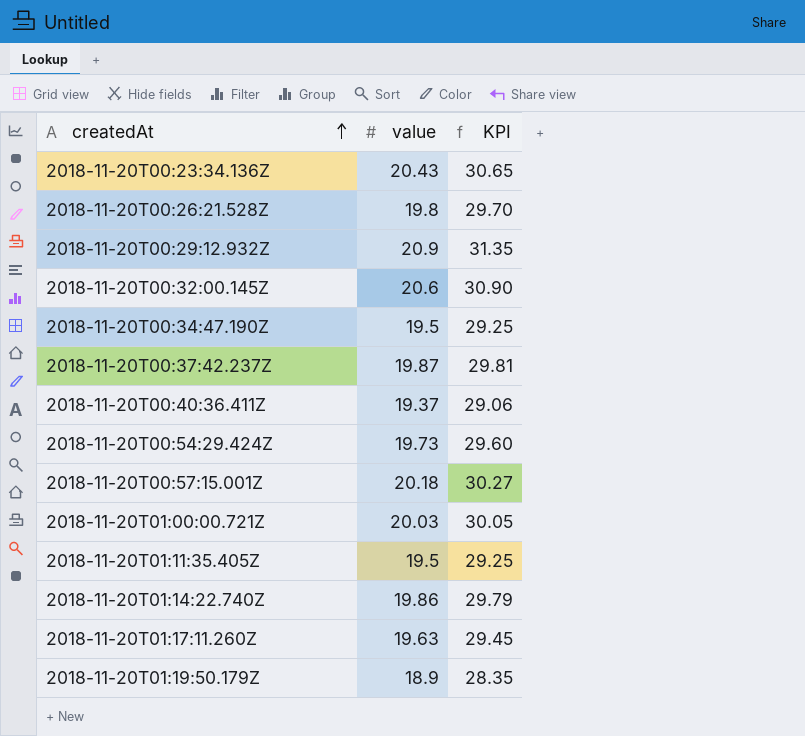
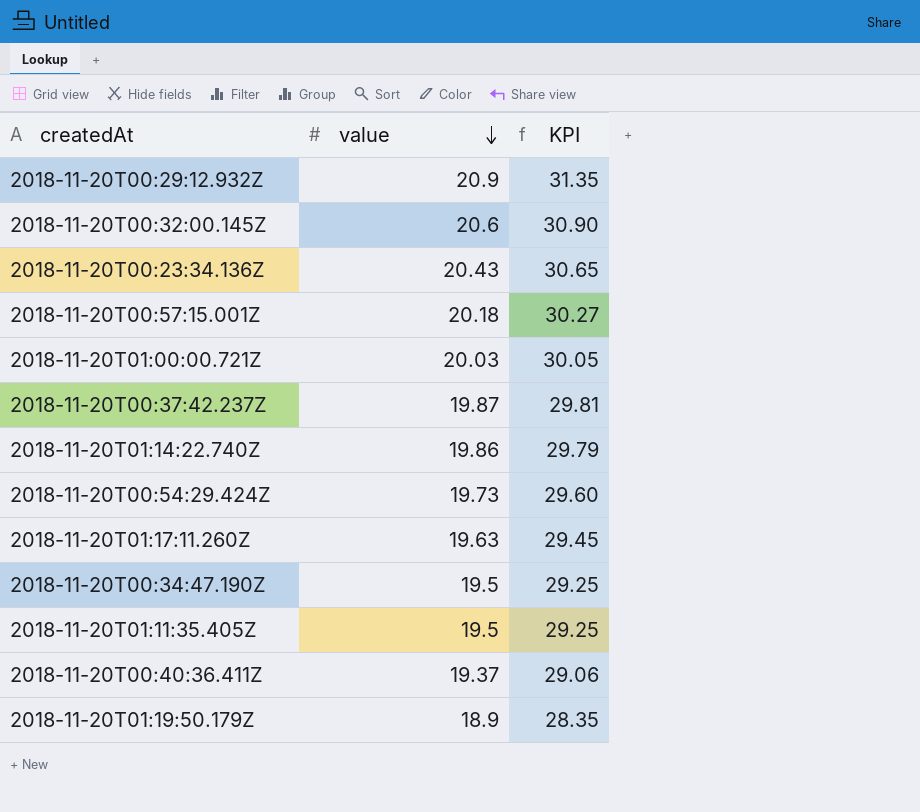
row order: createdAt ascending -> value descending
row 2018-11-20T00:26:21.528Z: 19.8 | 29.70 -> none

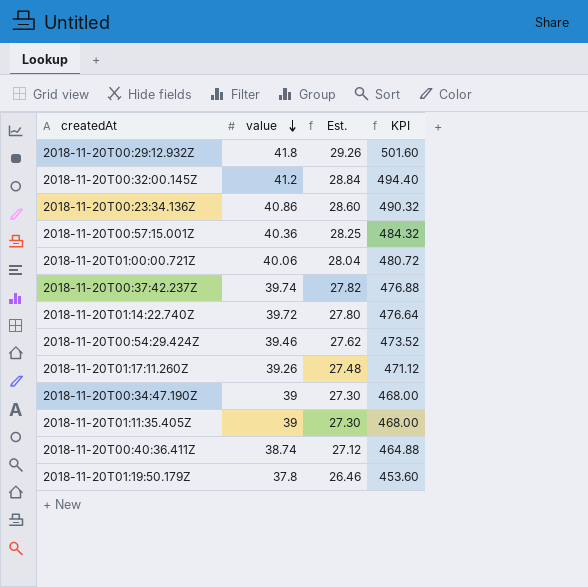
column Est. | formula: none -> [value] * 0.7
column KPI | formula: [value] * 1.5 -> [value] * 12
2018-11-20T00:29:12.932Z | value: 20.9 -> 41.8
2018-11-20T00:32:00.145Z | value: 20.6 -> 41.2
2018-11-20T00:23:34.136Z | value: 20.43 -> 40.86
2018-11-20T00:57:15.001Z | value: 20.18 -> 40.36
2018-11-20T01:00:00.721Z | value: 20.03 -> 40.06
2018-11-20T00:37:42.237Z | value: 19.87 -> 39.74
2018-11-20T01:14:22.740Z | value: 19.86 -> 39.72
2018-11-20T00:54:29.424Z | value: 19.73 -> 39.46
2018-11-20T01:17:11.260Z | value: 19.63 -> 39.26
2018-11-20T00:34:47.190Z | value: 19.5 -> 39
2018-11-20T01:11:35.405Z | value: 19.5 -> 39
2018-11-20T00:40:36.411Z | value: 19.37 -> 38.74
2018-11-20T01:19:50.179Z | value: 18.9 -> 37.8

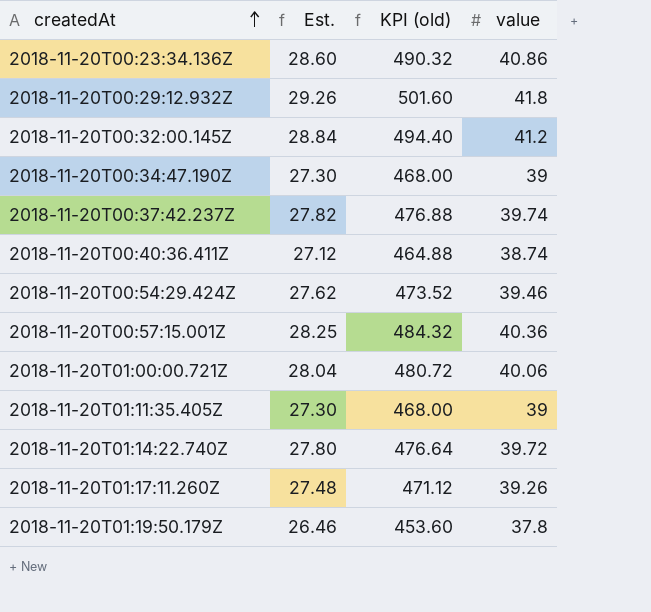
row order: value descending -> createdAt ascending
column name: KPI -> KPI (old)
column value | position: 2 -> 4

